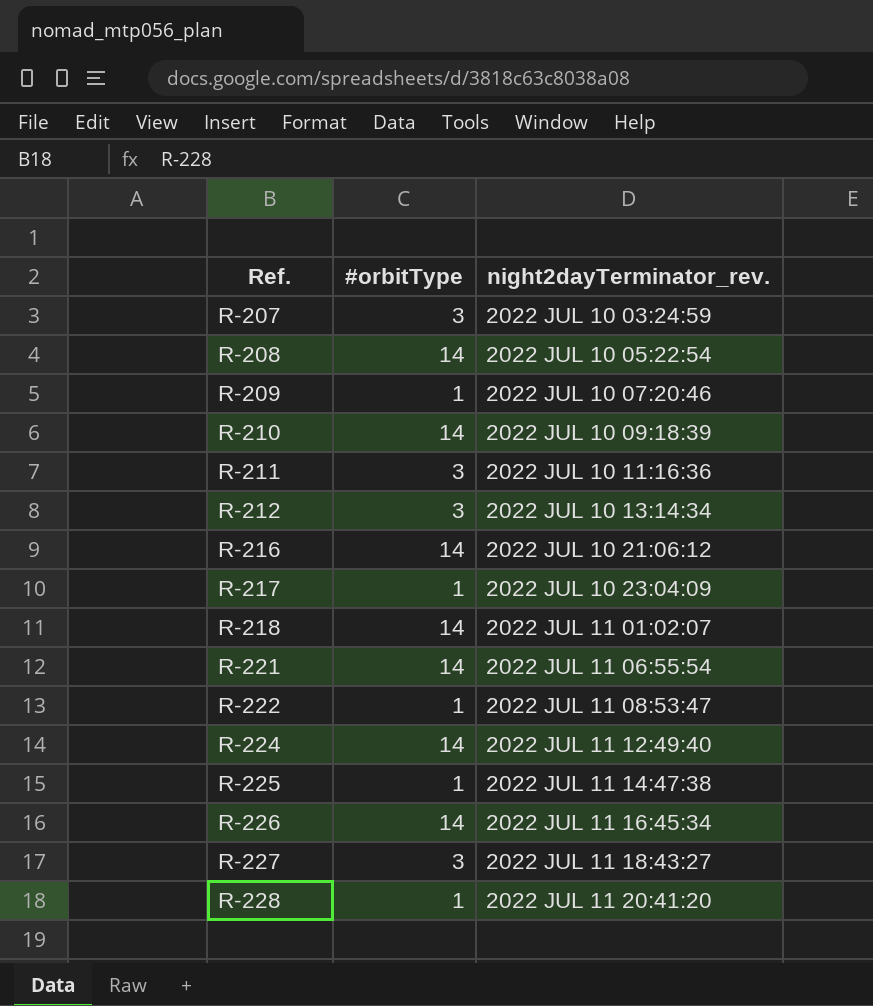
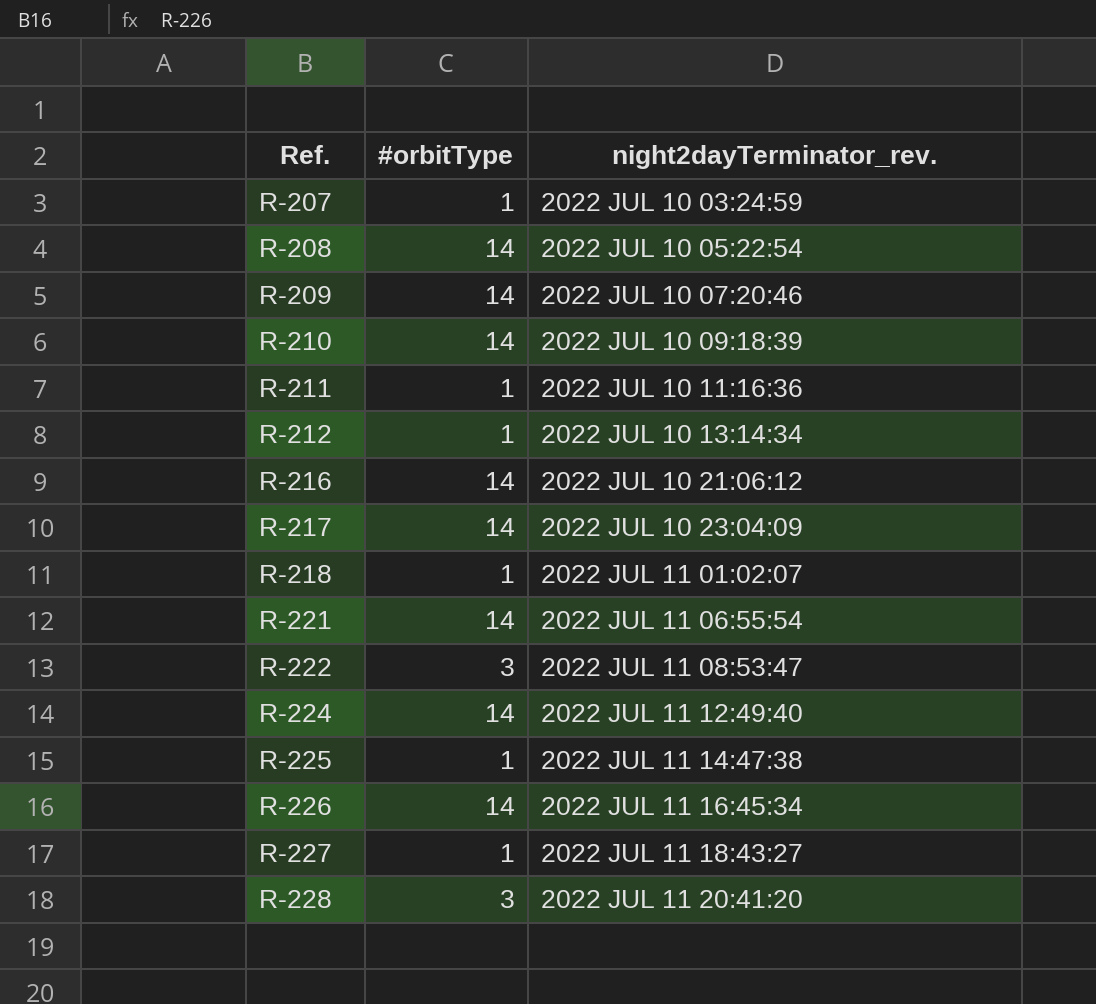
R-207 | #orbitType: 3 -> 1
R-209 | #orbitType: 1 -> 14
R-211 | #orbitType: 3 -> 1
R-212 | #orbitType: 3 -> 1
R-217 | #orbitType: 1 -> 14
R-218 | #orbitType: 14 -> 1
R-222 | #orbitType: 1 -> 3
R-227 | #orbitType: 3 -> 1
R-228 | #orbitType: 1 -> 3

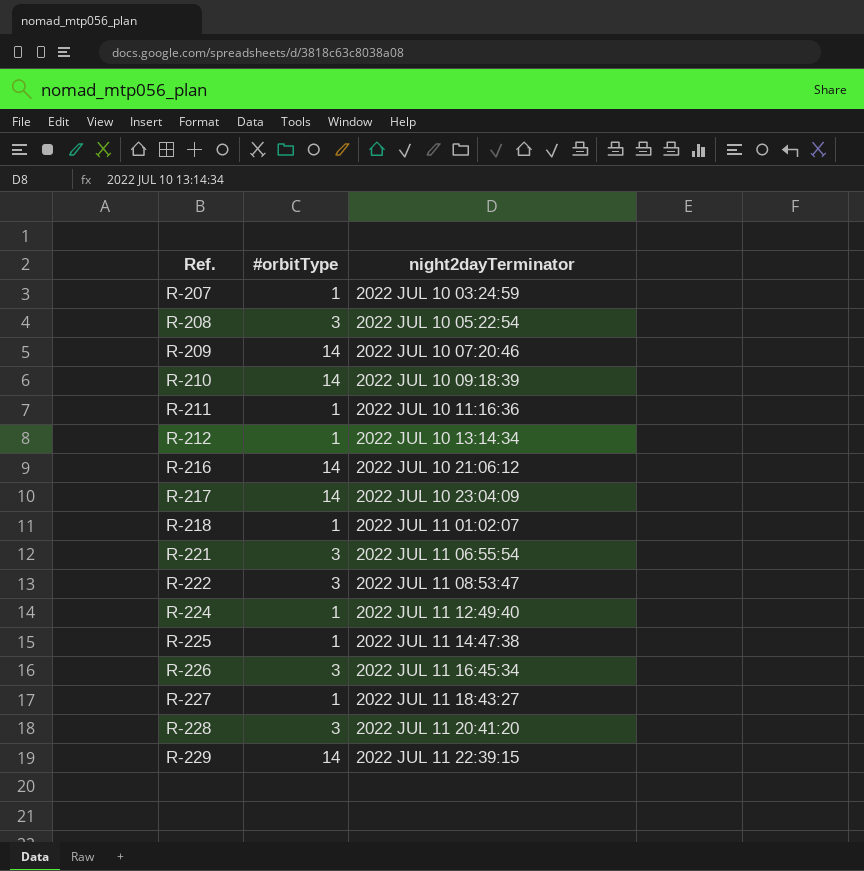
column name: night2dayTerminator_rev. -> night2dayTerminator
R-208 | #orbitType: 14 -> 3
R-221 | #orbitType: 14 -> 3
R-224 | #orbitType: 14 -> 1
R-226 | #orbitType: 14 -> 3
row R-229: none -> 14 | 2022 JUL 11 22:39:15

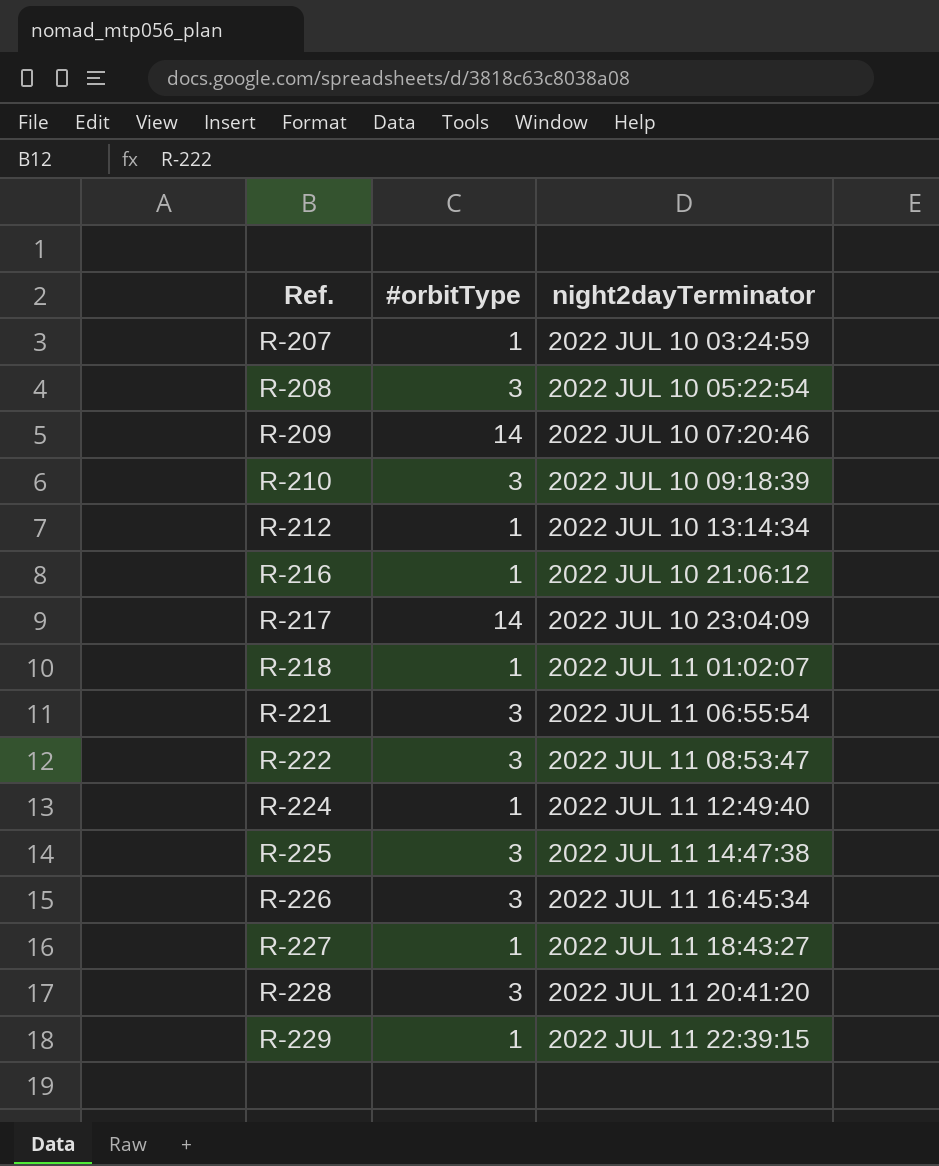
row R-211: 1 | 2022 JUL 10 11:16:36 -> none
R-210 | #orbitType: 14 -> 3
R-216 | #orbitType: 14 -> 1
R-225 | #orbitType: 1 -> 3
R-229 | #orbitType: 14 -> 1

